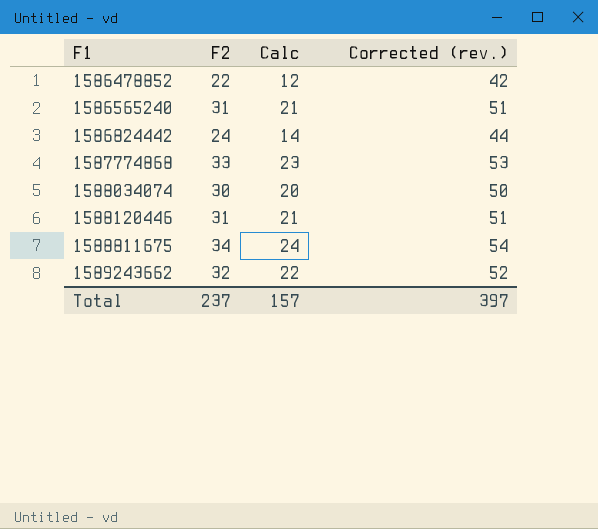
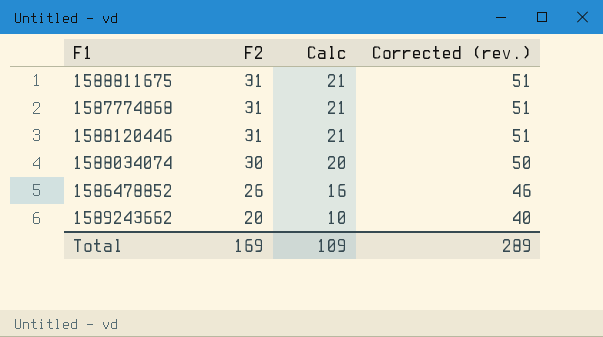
row order: F1 ascending -> F2 descending
row 1586565240: 31 | 21 | 51 -> none
row 1586824442: 24 | 14 | 44 -> none
1588811675 | F2: 34 -> 31
1588811675 | Calc: 24 -> 21
1588811675 | Corrected (rev.): 54 -> 51
1587774868 | F2: 33 -> 31
1587774868 | Calc: 23 -> 21
1587774868 | Corrected (rev.): 53 -> 51
1586478852 | F2: 22 -> 26
1586478852 | Calc: 12 -> 16
1586478852 | Corrected (rev.): 42 -> 46
1589243662 | F2: 32 -> 20
1589243662 | Calc: 22 -> 10
1589243662 | Corrected (rev.): 52 -> 40
Total | F2: 237 -> 169
Total | Calc: 157 -> 109
Total | Corrected (rev.): 397 -> 289

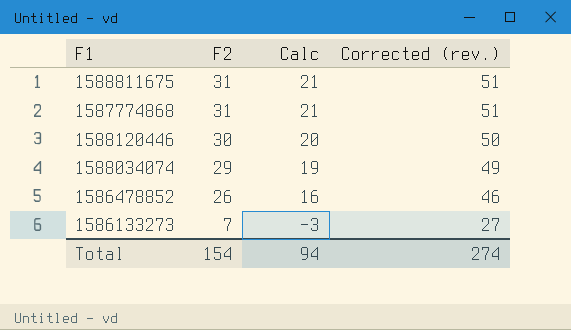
row 1589243662: 20 | 10 | 40 -> none
1588120446 | F2: 31 -> 30
1588120446 | Calc: 21 -> 20
1588120446 | Corrected (rev.): 51 -> 50
1588034074 | F2: 30 -> 29
1588034074 | Calc: 20 -> 19
1588034074 | Corrected (rev.): 50 -> 49
row 1586133273: none -> 7 | -3 | 27
Total | F2: 169 -> 154
Total | Calc: 109 -> 94
Total | Corrected (rev.): 289 -> 274

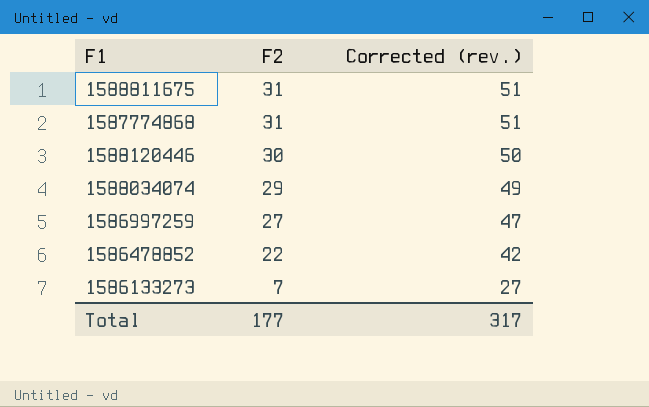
column Calc | formula: [F2] - 10 -> none
row 1586997259: none -> 27 | 47
1586478852 | F2: 26 -> 22
1586478852 | Corrected (rev.): 46 -> 42
Total | F2: 154 -> 177
Total | Corrected (rev.): 274 -> 317

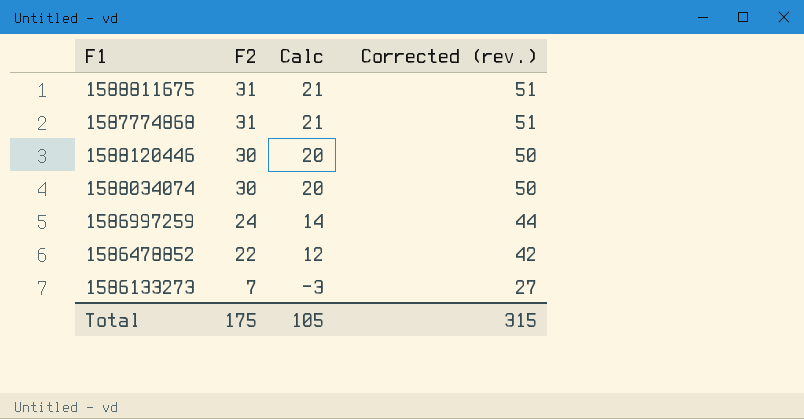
column Calc | formula: none -> [F2] - 10
1588034074 | F2: 29 -> 30
1588034074 | Corrected (rev.): 49 -> 50
1586997259 | F2: 27 -> 24
1586997259 | Corrected (rev.): 47 -> 44
Total | F2: 177 -> 175
Total | Corrected (rev.): 317 -> 315

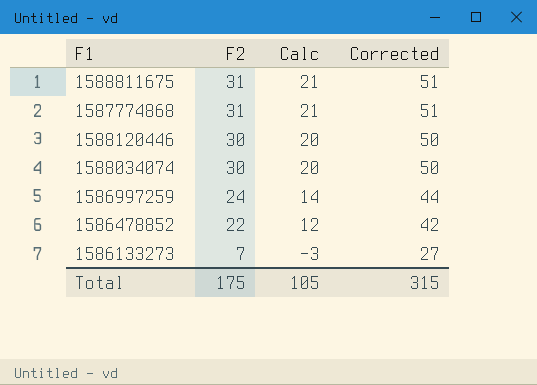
column name: Corrected (rev.) -> Corrected

